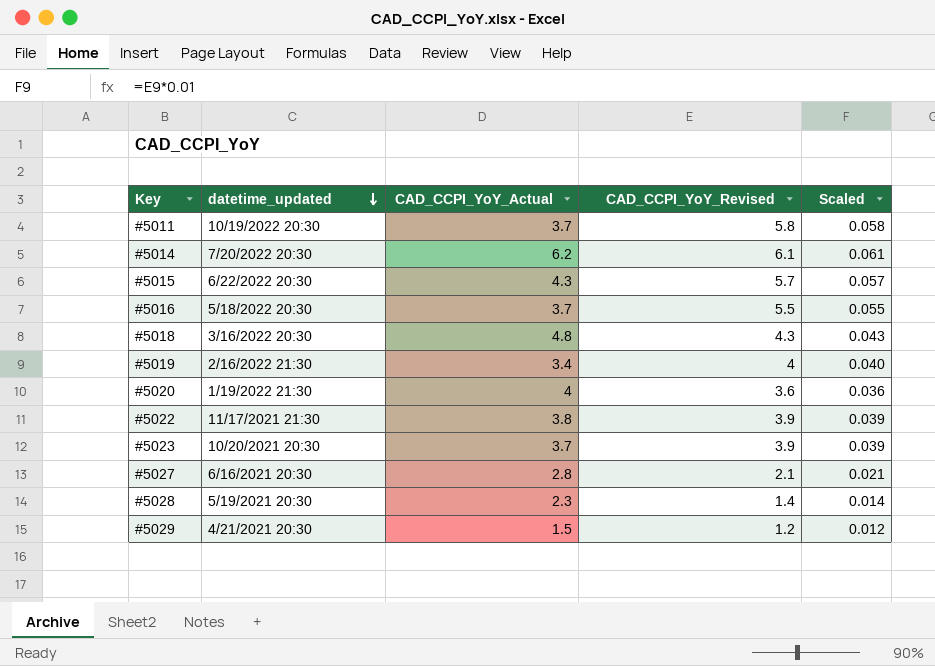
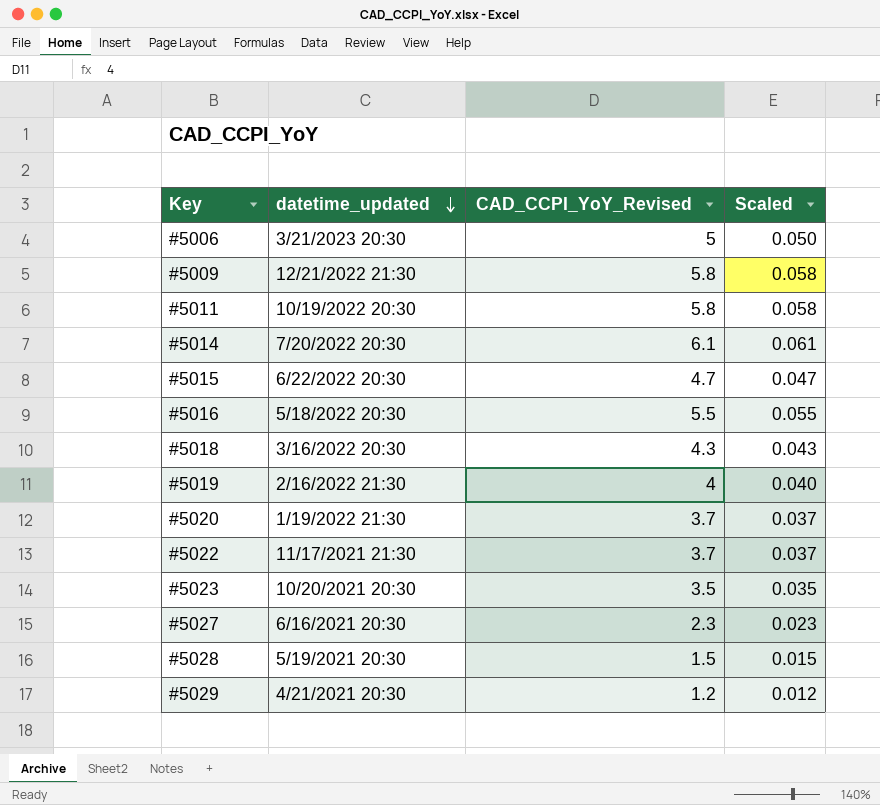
column CAD_CCPI_YoY_Actual | position: 3 -> none
row #5006: none -> 3/21/2023 20:30 | 5 | 0.050
row #5009: none -> 12/21/2022 21:30 | 5.8 | 0.058
#5015 | CAD_CCPI_YoY_Revised: 5.7 -> 4.7
#5015 | Scaled: 0.057 -> 0.047
#5020 | CAD_CCPI_YoY_Revised: 3.6 -> 3.7
#5020 | Scaled: 0.036 -> 0.037
#5022 | CAD_CCPI_YoY_Revised: 3.9 -> 3.7
#5022 | Scaled: 0.039 -> 0.037
#5023 | CAD_CCPI_YoY_Revised: 3.9 -> 3.5
#5023 | Scaled: 0.039 -> 0.035
#5027 | CAD_CCPI_YoY_Revised: 2.1 -> 2.3
#5027 | Scaled: 0.021 -> 0.023
#5028 | CAD_CCPI_YoY_Revised: 1.4 -> 1.5
#5028 | Scaled: 0.014 -> 0.015

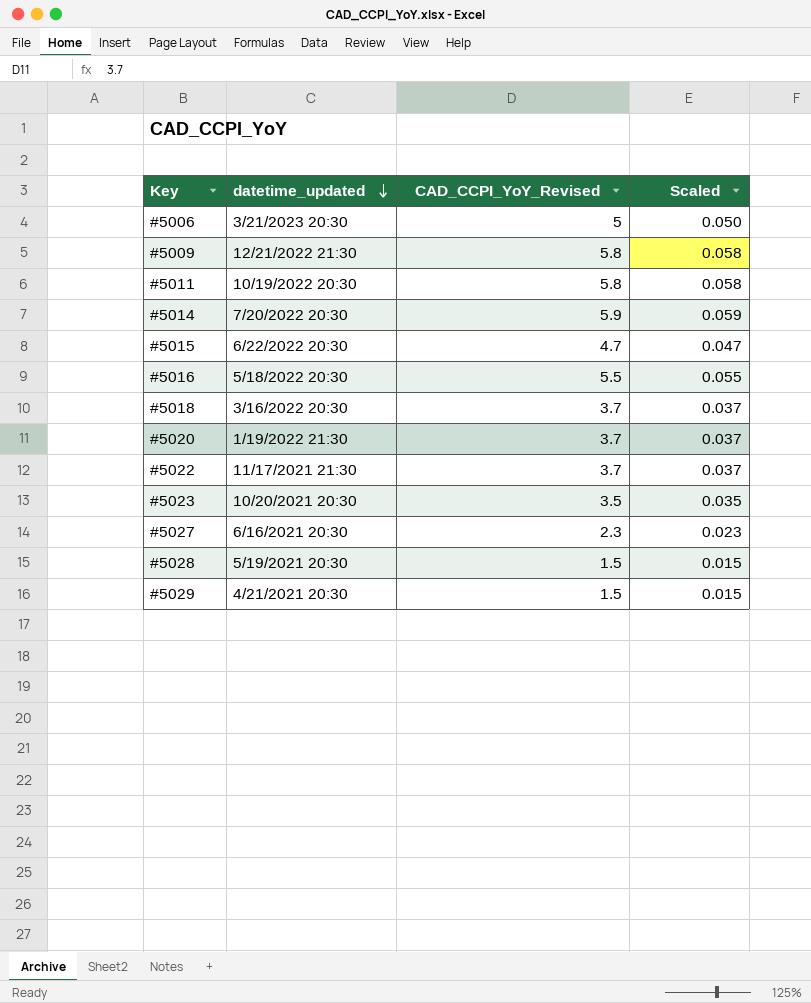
row #5019: 2/16/2022 21:30 | 4 | 0.040 -> none
#5014 | CAD_CCPI_YoY_Revised: 6.1 -> 5.9
#5014 | Scaled: 0.061 -> 0.059
#5018 | CAD_CCPI_YoY_Revised: 4.3 -> 3.7
#5018 | Scaled: 0.043 -> 0.037
#5029 | CAD_CCPI_YoY_Revised: 1.2 -> 1.5
#5029 | Scaled: 0.012 -> 0.015

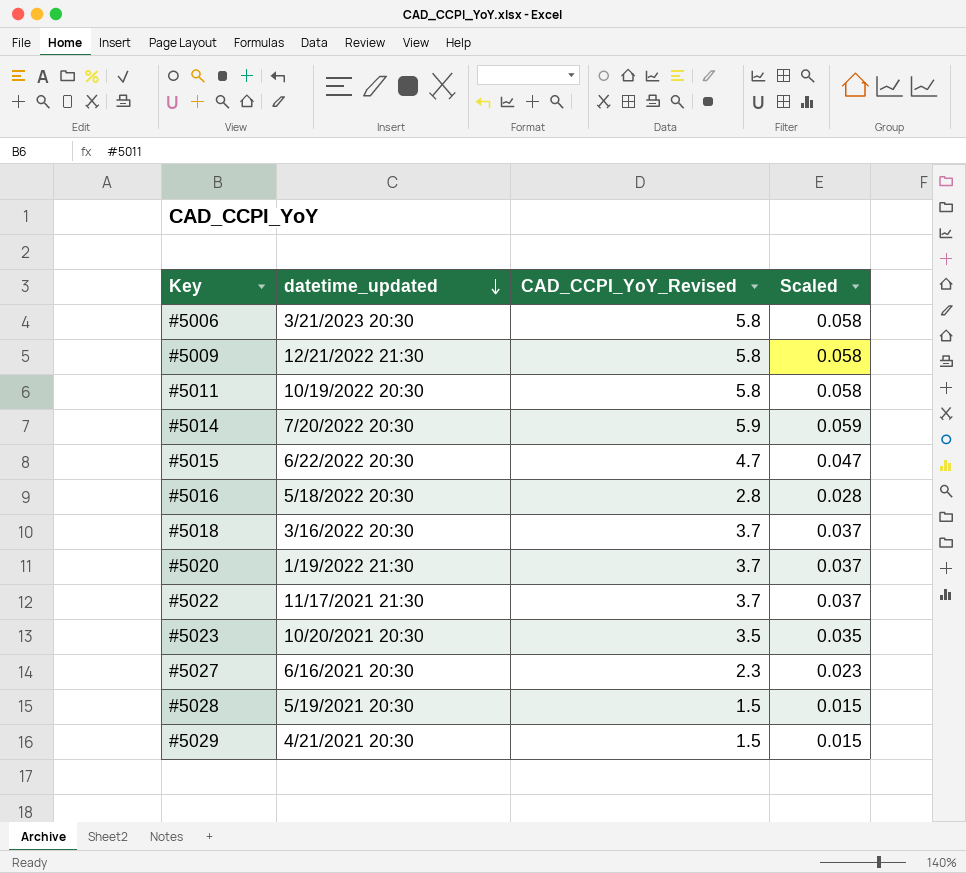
#5006 | CAD_CCPI_YoY_Revised: 5 -> 5.8
#5006 | Scaled: 0.050 -> 0.058
#5016 | CAD_CCPI_YoY_Revised: 5.5 -> 2.8
#5016 | Scaled: 0.055 -> 0.028

